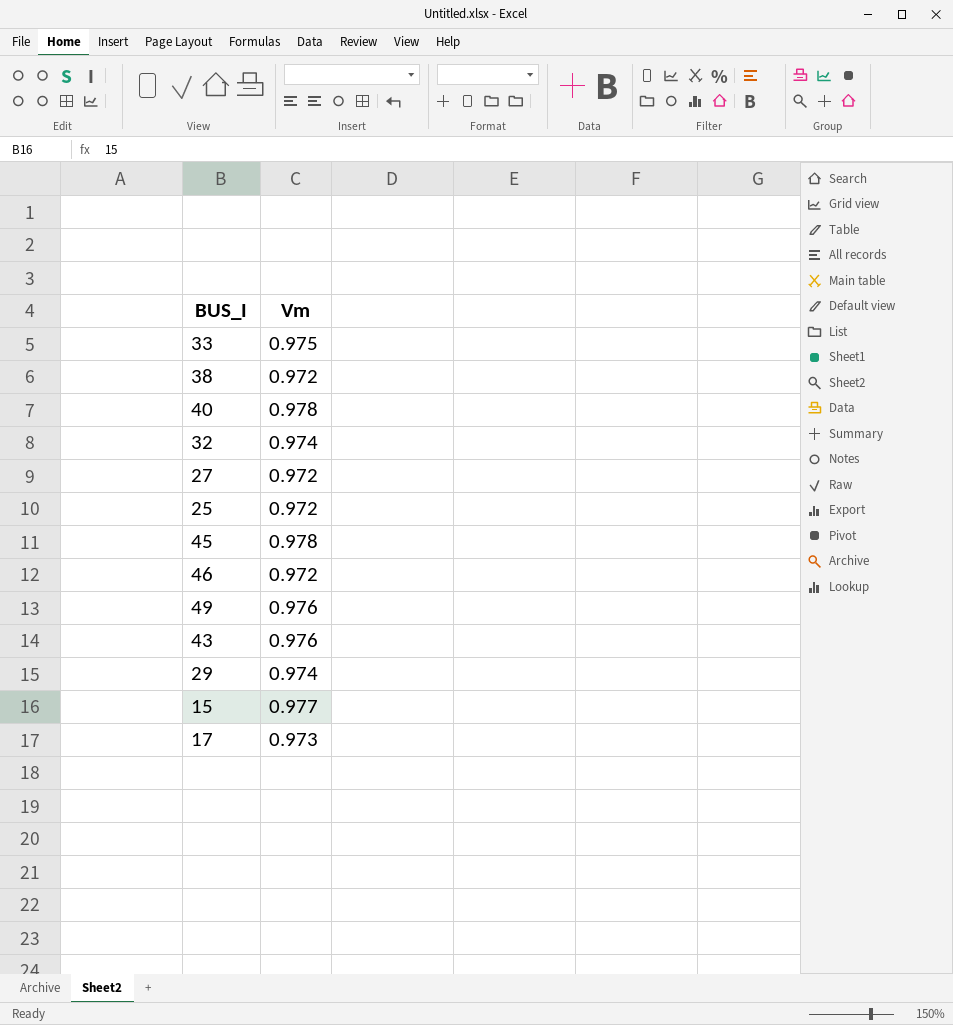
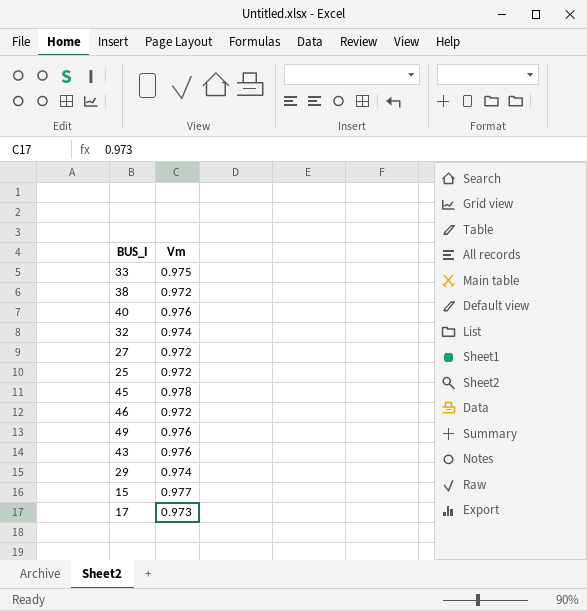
40 | Vm: 0.978 -> 0.976

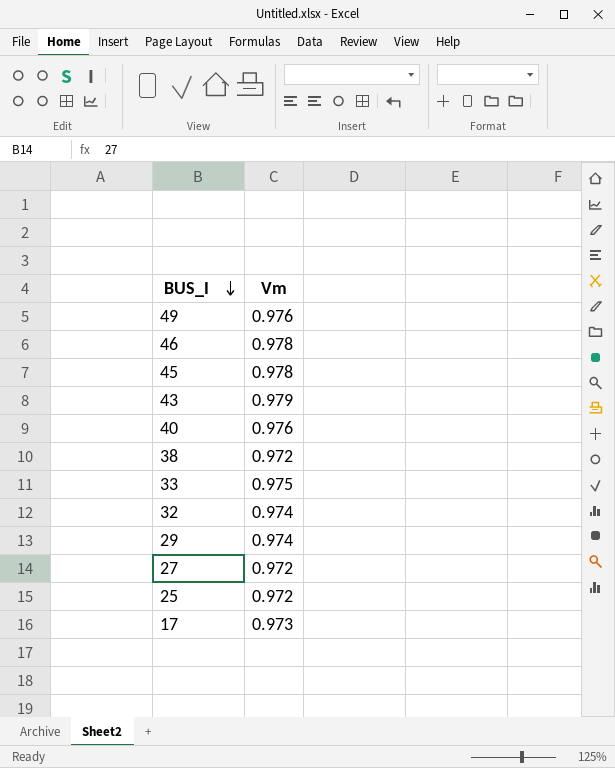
row order: none -> BUS_I descending
row 15: 0.977 -> none
46 | Vm: 0.972 -> 0.978
43 | Vm: 0.976 -> 0.979

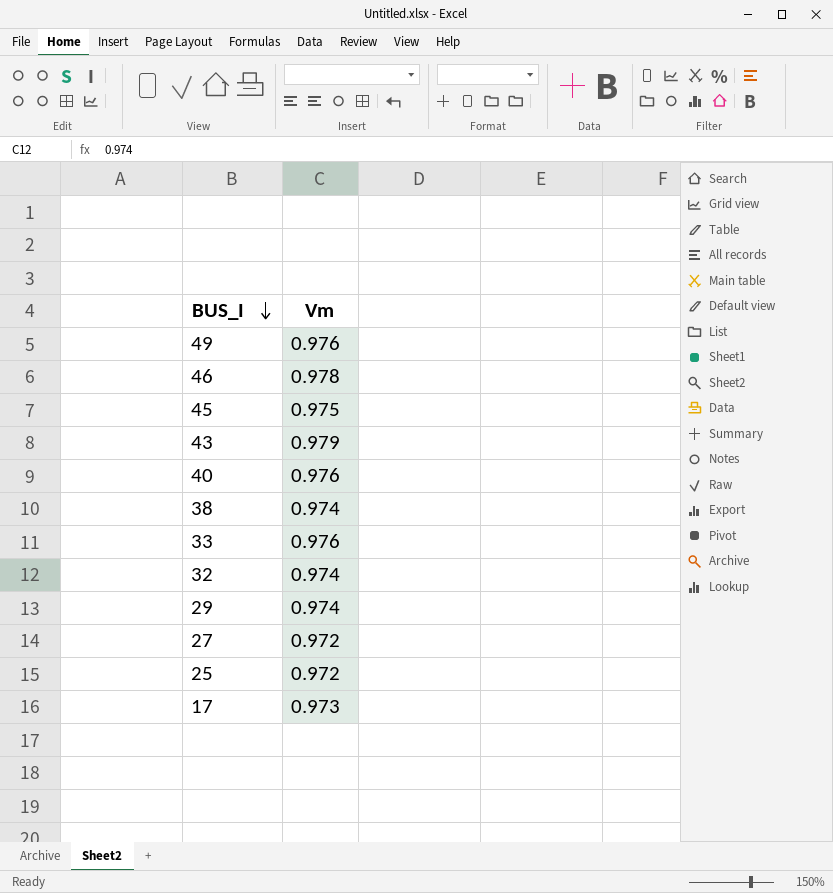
45 | Vm: 0.978 -> 0.975
38 | Vm: 0.972 -> 0.974
33 | Vm: 0.975 -> 0.976

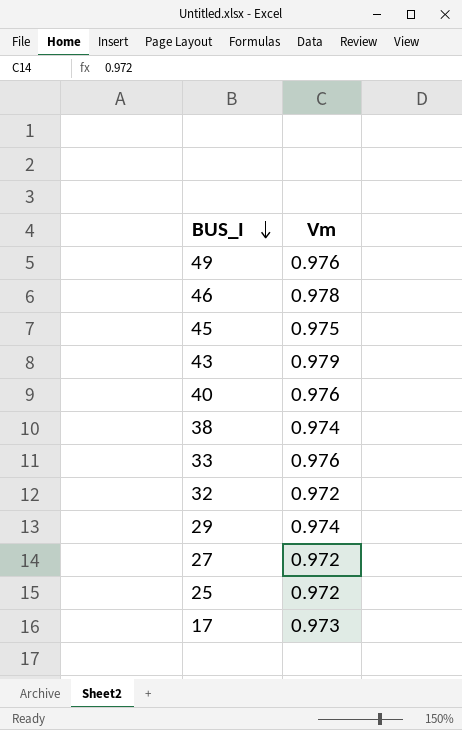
32 | Vm: 0.974 -> 0.972

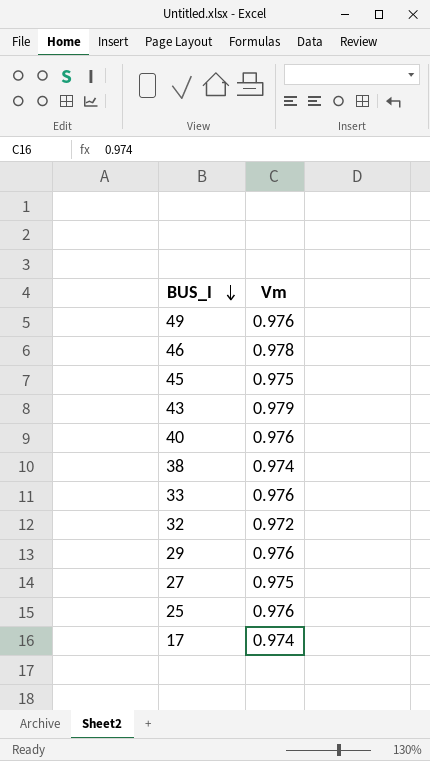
29 | Vm: 0.974 -> 0.976
27 | Vm: 0.972 -> 0.975
25 | Vm: 0.972 -> 0.976
17 | Vm: 0.973 -> 0.974

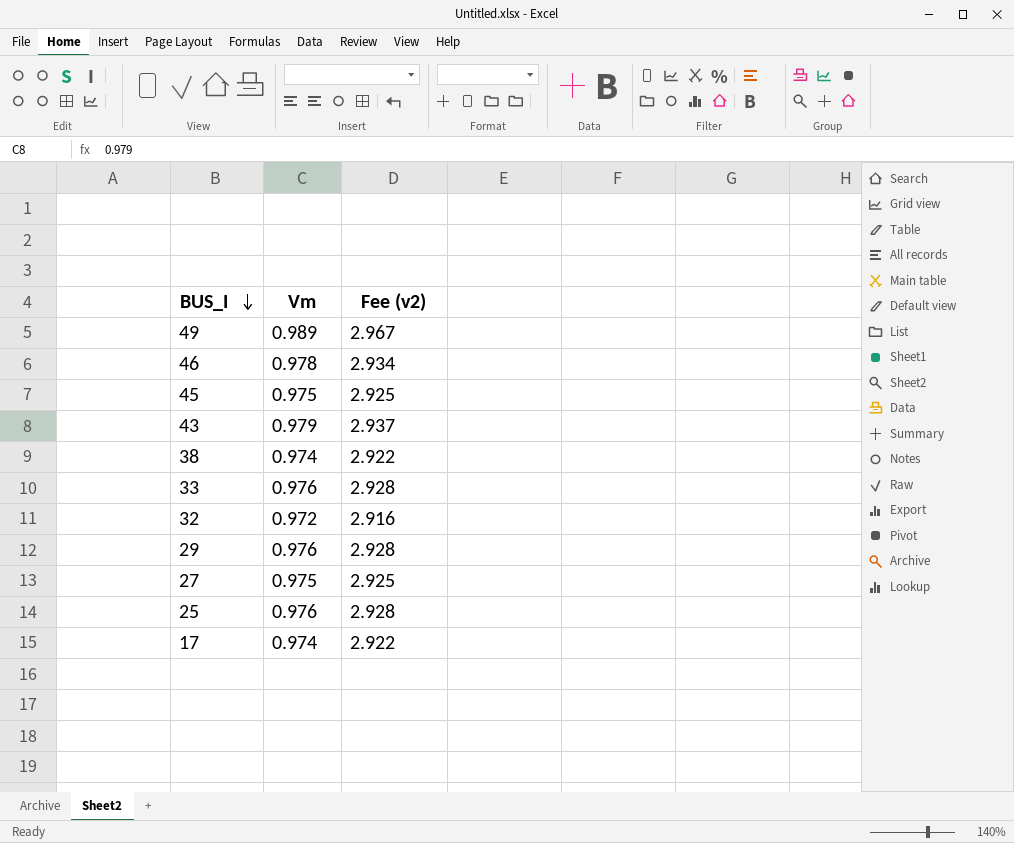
column Fee (v2) | formula: none -> [Vm] * 3
row 40: 0.976 -> none
49 | Vm: 0.976 -> 0.989

